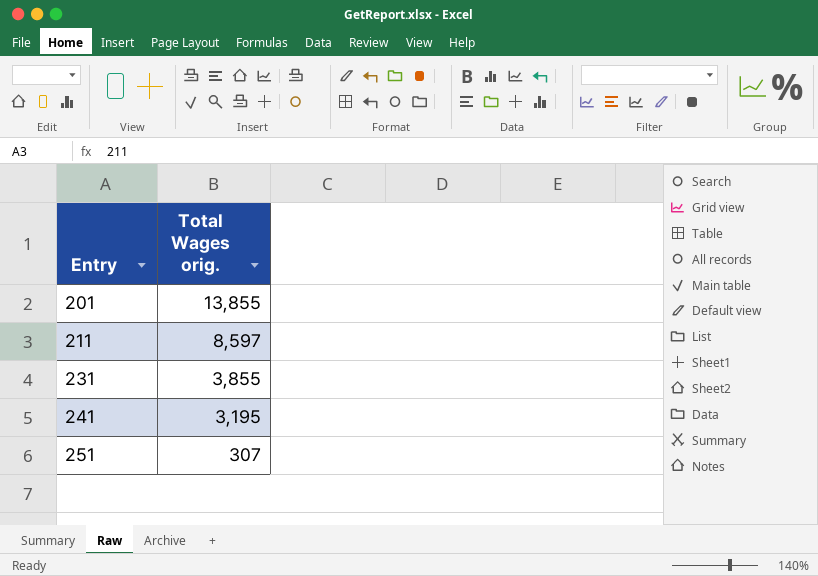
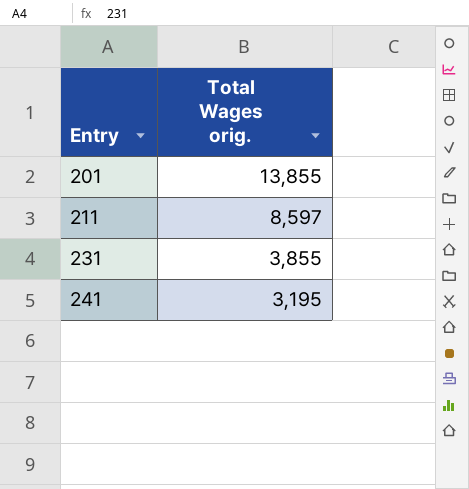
row 251: 307 -> none

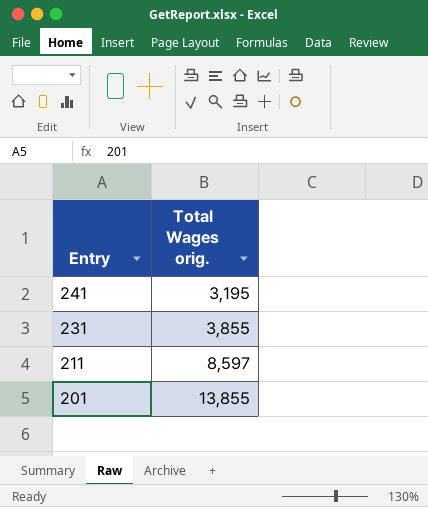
row order: Entry ascending -> Entry descending

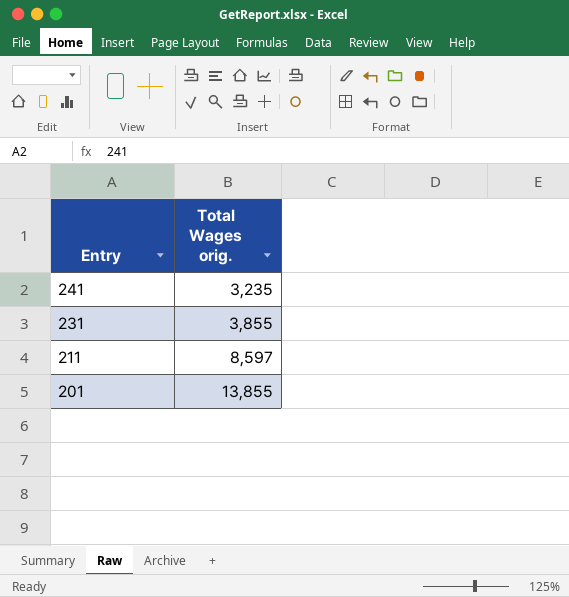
241 | Total Wages orig.: 3,195 -> 3,235

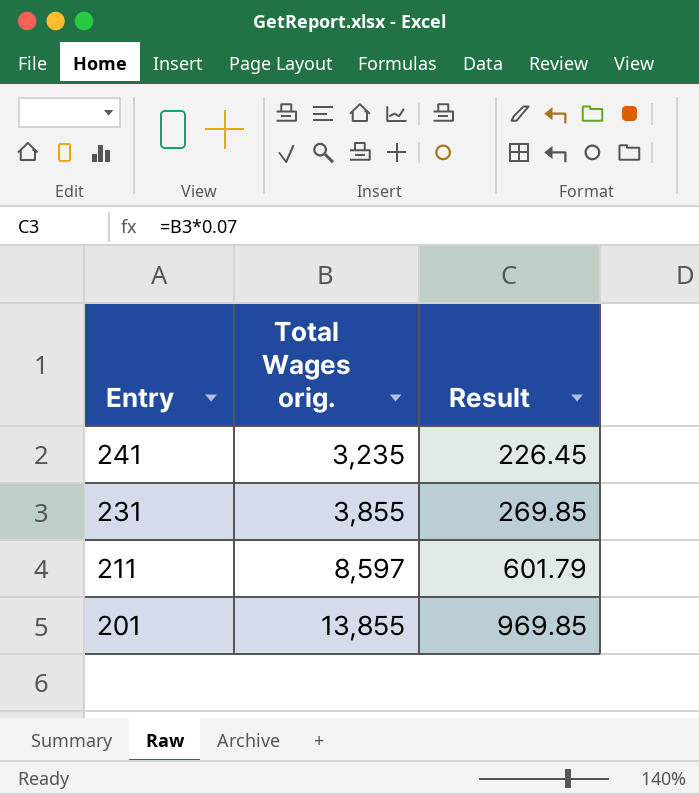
column Result | formula: none -> [Total Wages orig.] * 0.07

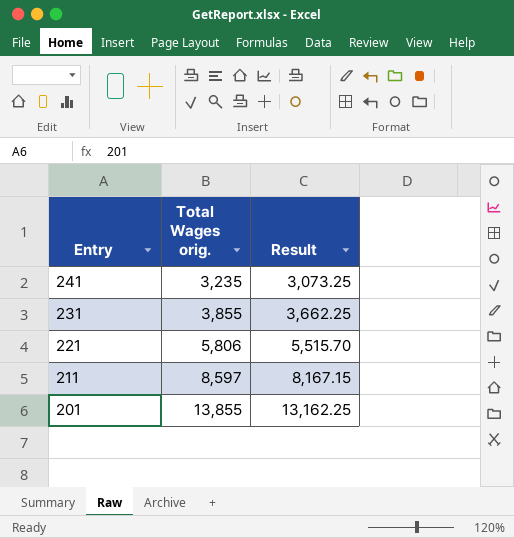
column Result | formula: [Total Wages orig.] * 0.07 -> [Total Wages orig.] * 0.95
row 221: none -> 5,806 | 5,515.70

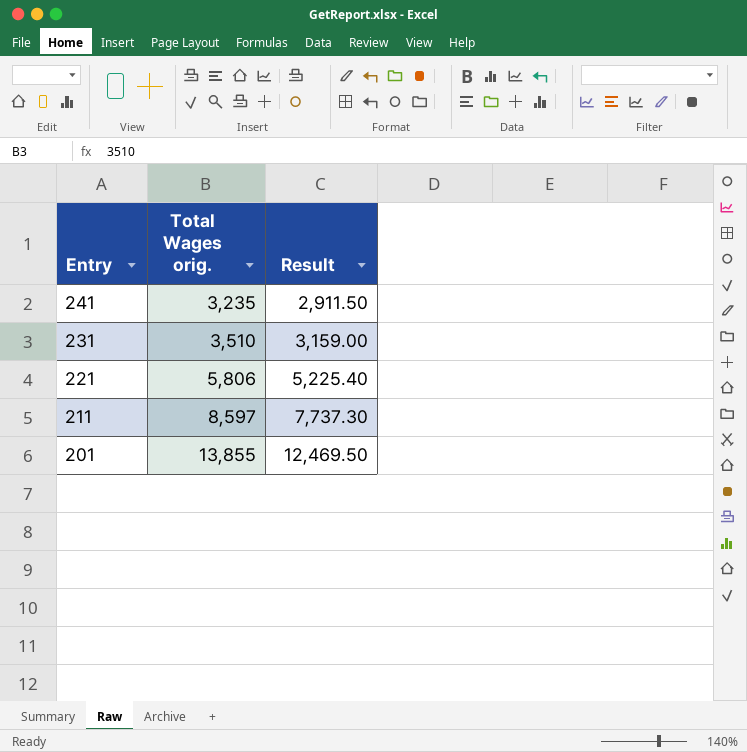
column Result | formula: [Total Wages orig.] * 0.95 -> [Total Wages orig.] * 0.9
231 | Total Wages orig.: 3,855 -> 3,510

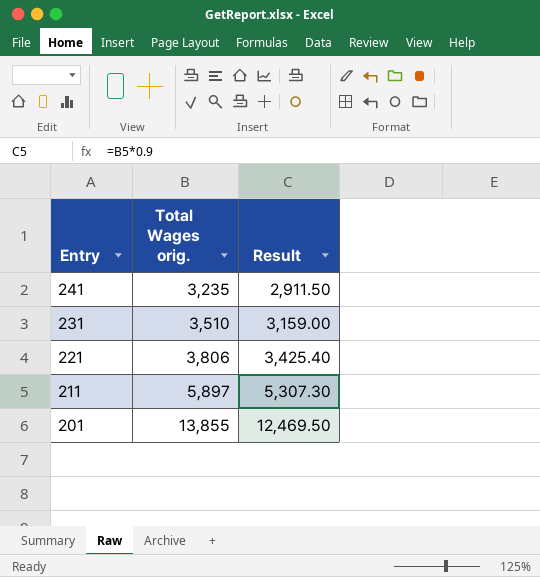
221 | Total Wages orig.: 5,806 -> 3,806
221 | Result: 5,225.40 -> 3,425.40
211 | Total Wages orig.: 8,597 -> 5,897
211 | Result: 7,737.30 -> 5,307.30

